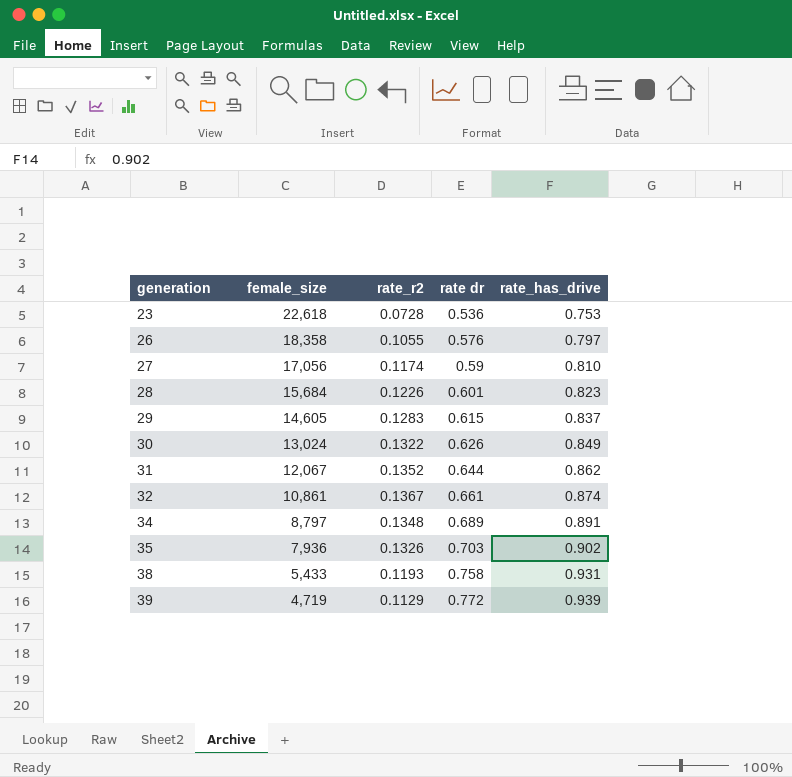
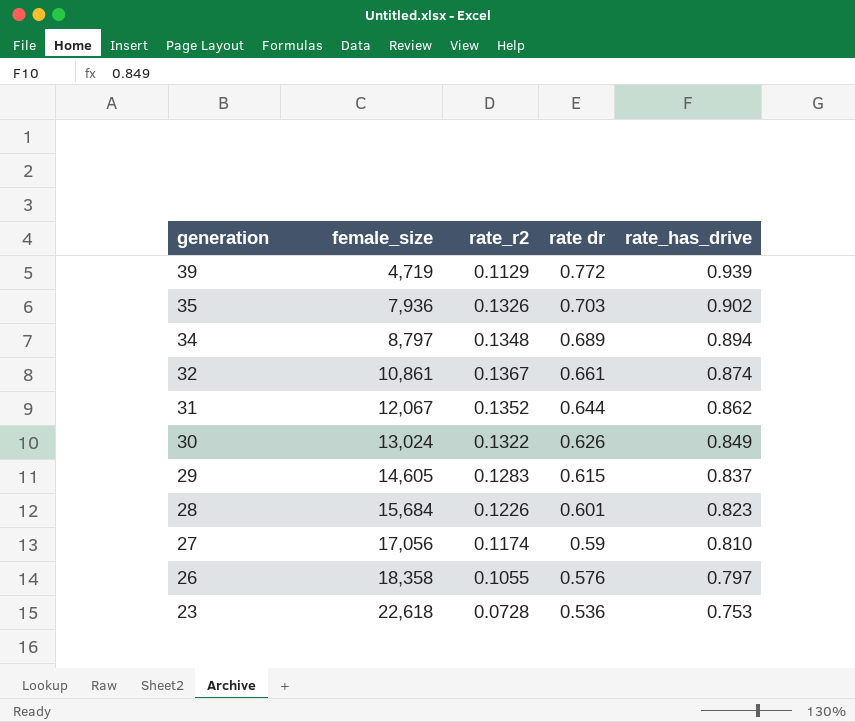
row order: generation ascending -> generation descending
row 38: 5,433 | 0.1193 | 0.758 | 0.931 -> none
34 | rate_has_drive: 0.891 -> 0.894

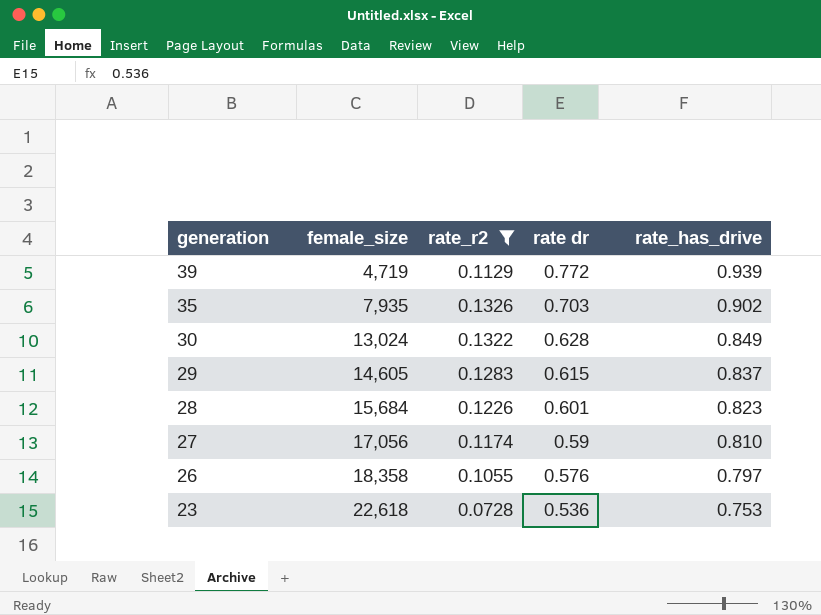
filter: none -> rate_r2 <= 0.1326
35 | female_size: 7,936 -> 7,935
30 | rate dr: 0.626 -> 0.628

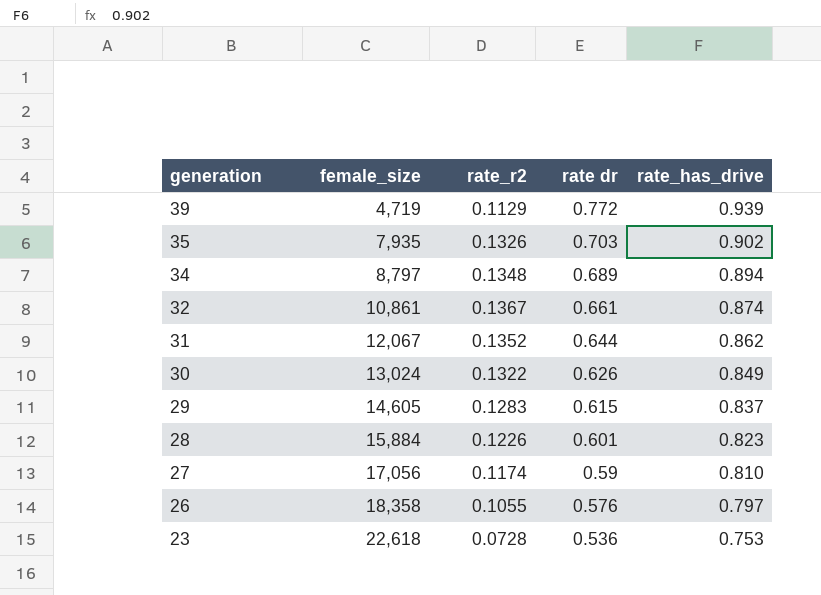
filter: rate_r2 <= 0.1326 -> none
30 | rate dr: 0.628 -> 0.626
28 | female_size: 15,684 -> 15,884

